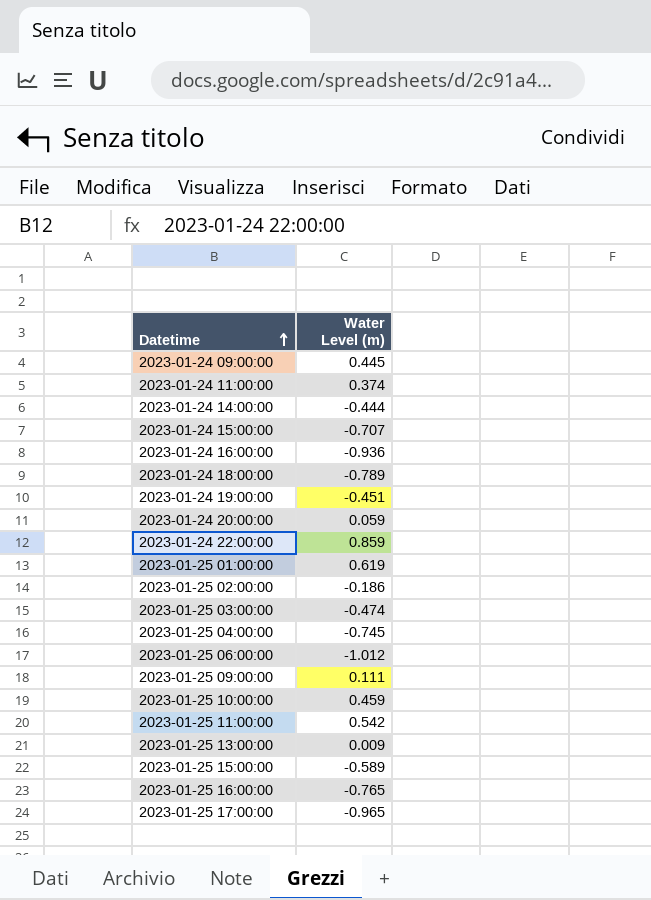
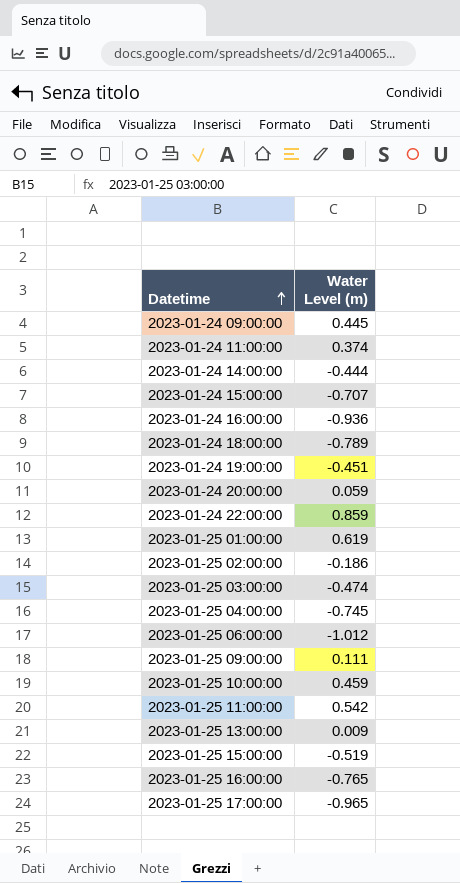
2023-01-25 15:00:00 | Water Level (m): -0.589 -> -0.519

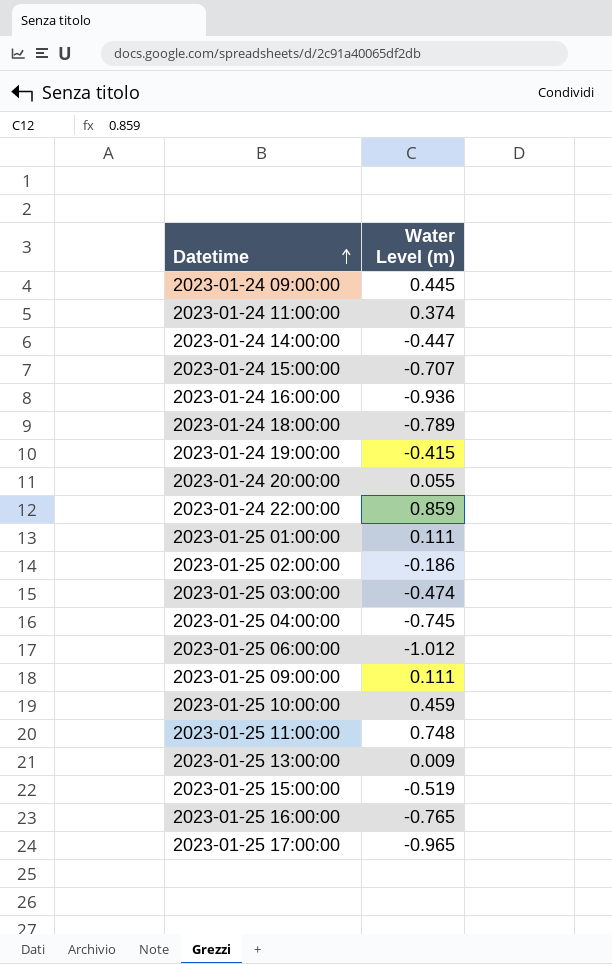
2023-01-24 14:00:00 | Water Level (m): -0.444 -> -0.447
2023-01-24 19:00:00 | Water Level (m): -0.451 -> -0.415
2023-01-24 20:00:00 | Water Level (m): 0.059 -> 0.055
2023-01-25 01:00:00 | Water Level (m): 0.619 -> 0.111
2023-01-25 11:00:00 | Water Level (m): 0.542 -> 0.748

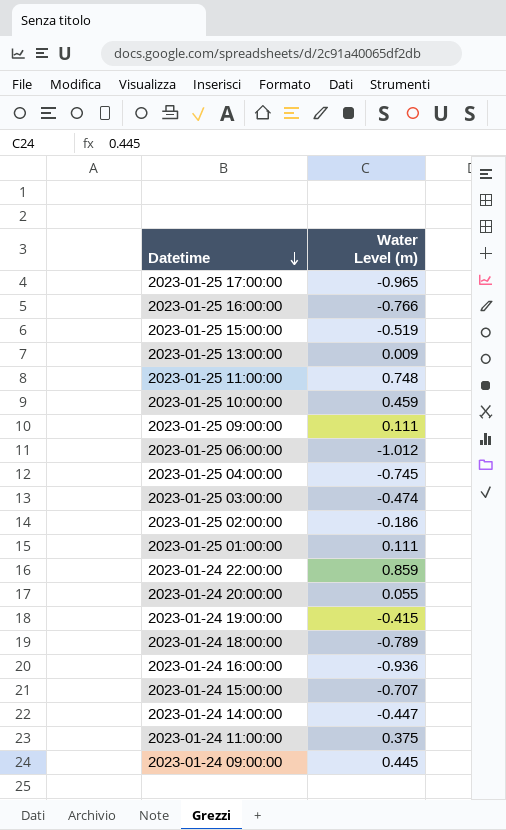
row order: Datetime ascending -> Datetime descending
2023-01-25 16:00:00 | Water Level (m): -0.765 -> -0.766
2023-01-24 11:00:00 | Water Level (m): 0.374 -> 0.375

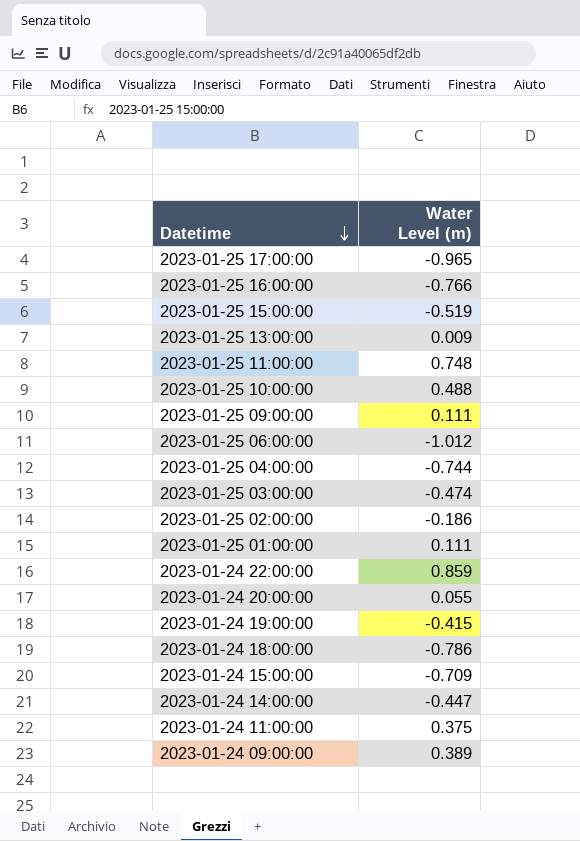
row 2023-01-24 16:00:00: -0.936 -> none
2023-01-25 10:00:00 | Water Level (m): 0.459 -> 0.488
2023-01-25 04:00:00 | Water Level (m): -0.745 -> -0.744
2023-01-24 18:00:00 | Water Level (m): -0.789 -> -0.786
2023-01-24 15:00:00 | Water Level (m): -0.707 -> -0.709
2023-01-24 09:00:00 | Water Level (m): 0.445 -> 0.389

